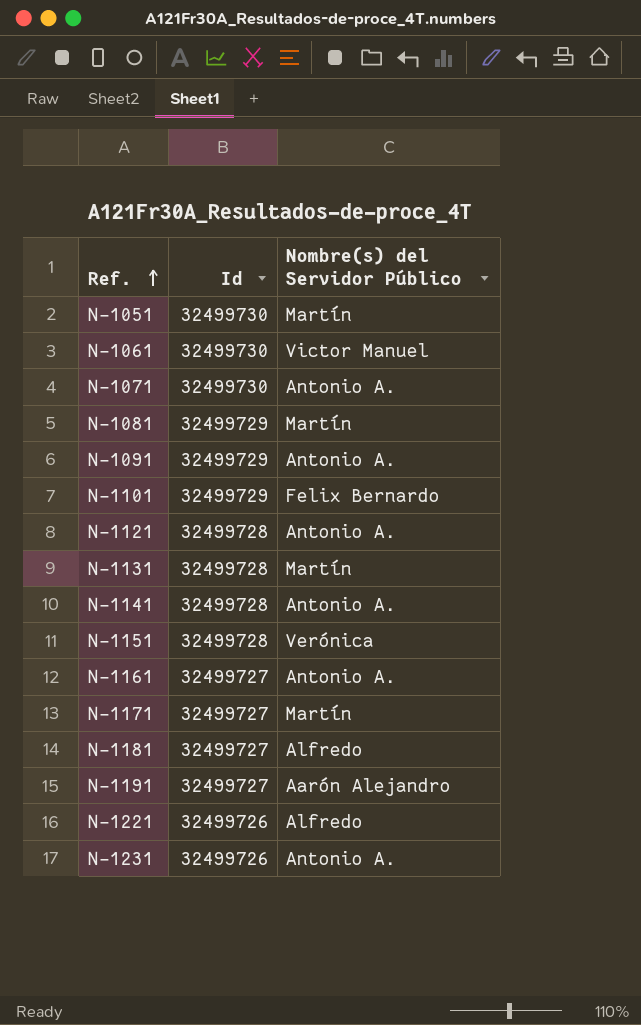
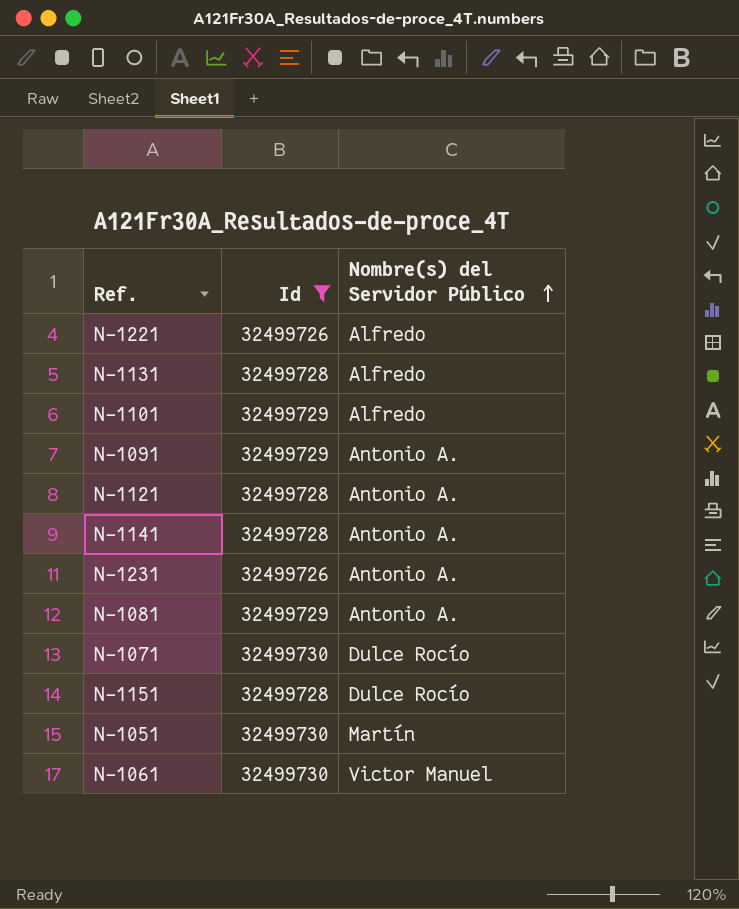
filter: none -> Id != 32499727
row order: Ref. ascending -> Nombre(s) del Servidor Público ascending
N-1131 | Nombre(s) del Servidor Público: Martín -> Alfredo
N-1101 | Nombre(s) del Servidor Público: Felix Bernardo -> Alfredo
N-1081 | Nombre(s) del Servidor Público: Martín -> Antonio A.
N-1071 | Nombre(s) del Servidor Público: Antonio A. -> Dulce Rocío
N-1151 | Nombre(s) del Servidor Público: Verónica -> Dulce Rocío

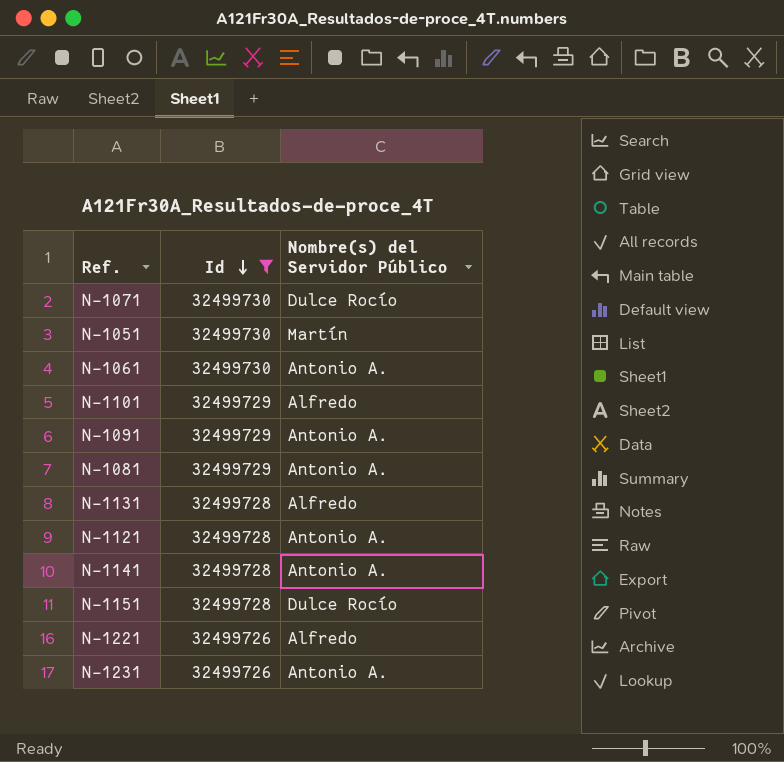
row order: Nombre(s) del Servidor Público ascending -> Id descending
N-1061 | Nombre(s) del Servidor Público: Victor Manuel -> Antonio A.

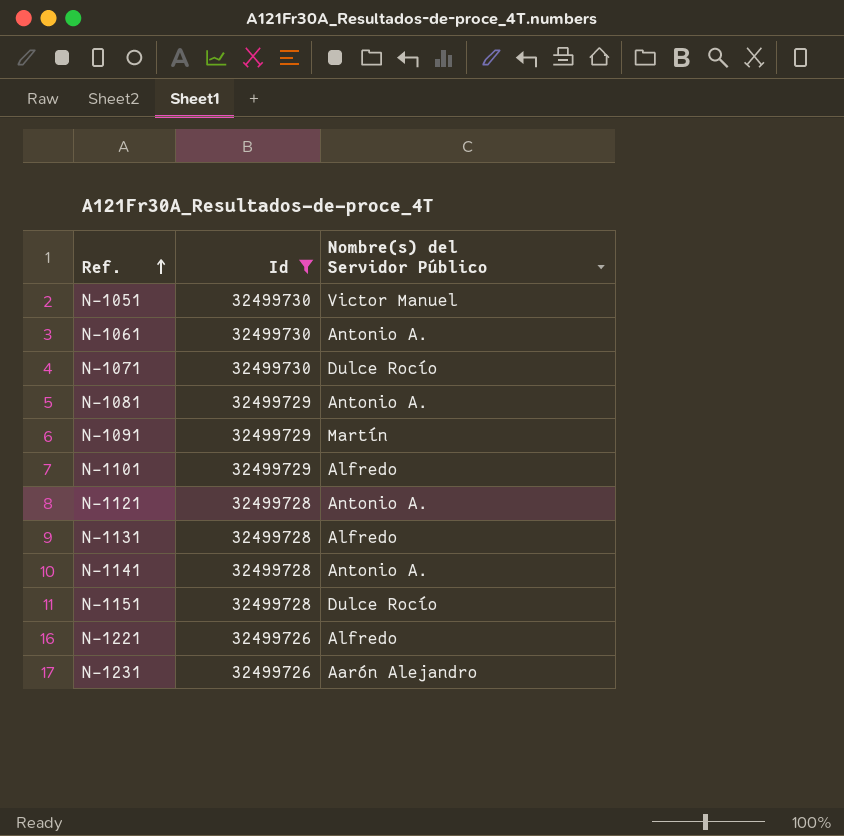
row order: Id descending -> Ref. ascending
N-1051 | Nombre(s) del Servidor Público: Martín -> Victor Manuel
N-1091 | Nombre(s) del Servidor Público: Antonio A. -> Martín
N-1231 | Nombre(s) del Servidor Público: Antonio A. -> Aarón Alejandro

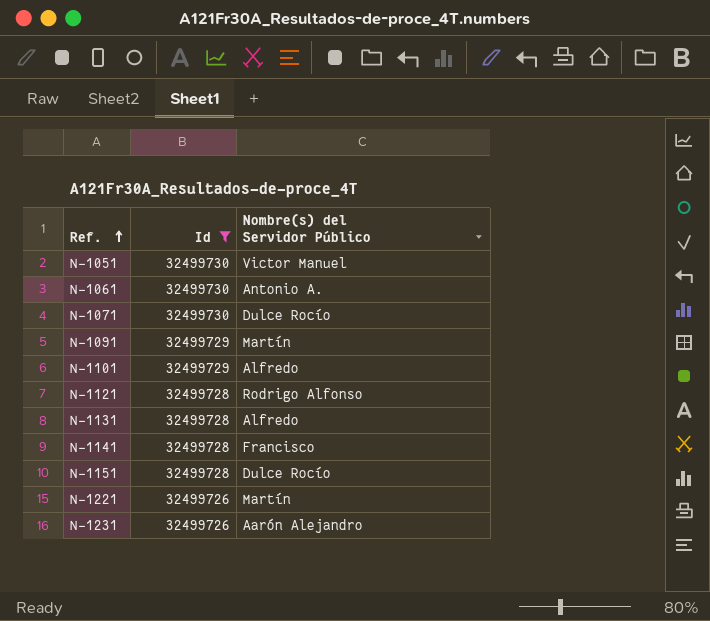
row N-1081: 32499729 | Antonio A. -> none
N-1121 | Nombre(s) del Servidor Público: Antonio A. -> Rodrigo Alfonso
N-1141 | Nombre(s) del Servidor Público: Antonio A. -> Francisco
N-1221 | Nombre(s) del Servidor Público: Alfredo -> Martín

